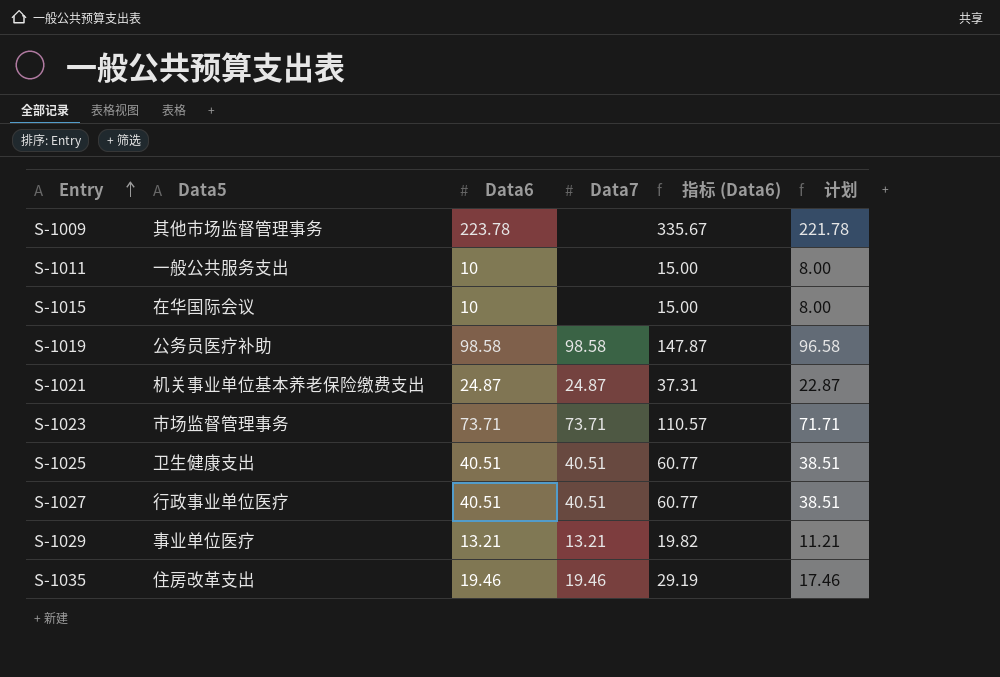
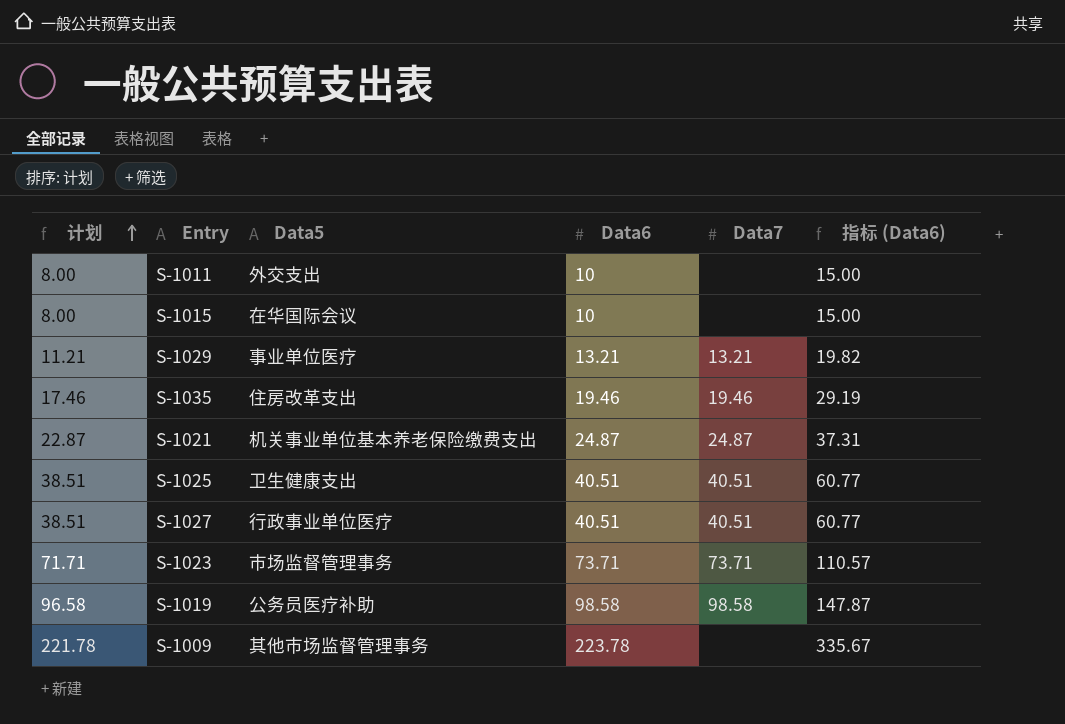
row order: Entry ascending -> 计划 ascending
column 计划 | position: 6 -> 1
S-1011 | Data5: 一般公共服务支出 -> 外交支出

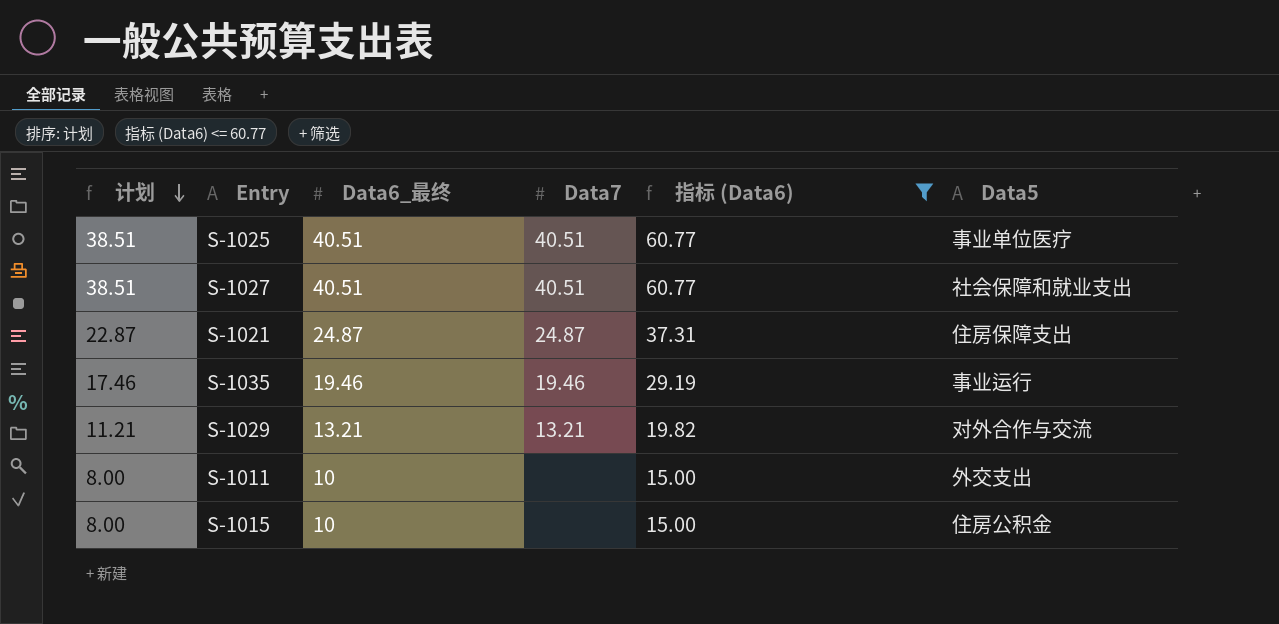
filter: none -> 指标 (Data6) <= 60.77
row order: 计划 ascending -> 计划 descending
column name: Data6 -> Data6_最终
column Data5 | position: 3 -> 6
S-1025 | Data5: 卫生健康支出 -> 事业单位医疗
S-1027 | Data5: 行政事业单位医疗 -> 社会保障和就业支出
S-1021 | Data5: 机关事业单位基本养老保险缴费支出 -> 住房保障支出
S-1035 | Data5: 住房改革支出 -> 事业运行
S-1029 | Data5: 事业单位医疗 -> 对外合作与交流
S-1015 | Data5: 在华国际会议 -> 住房公积金

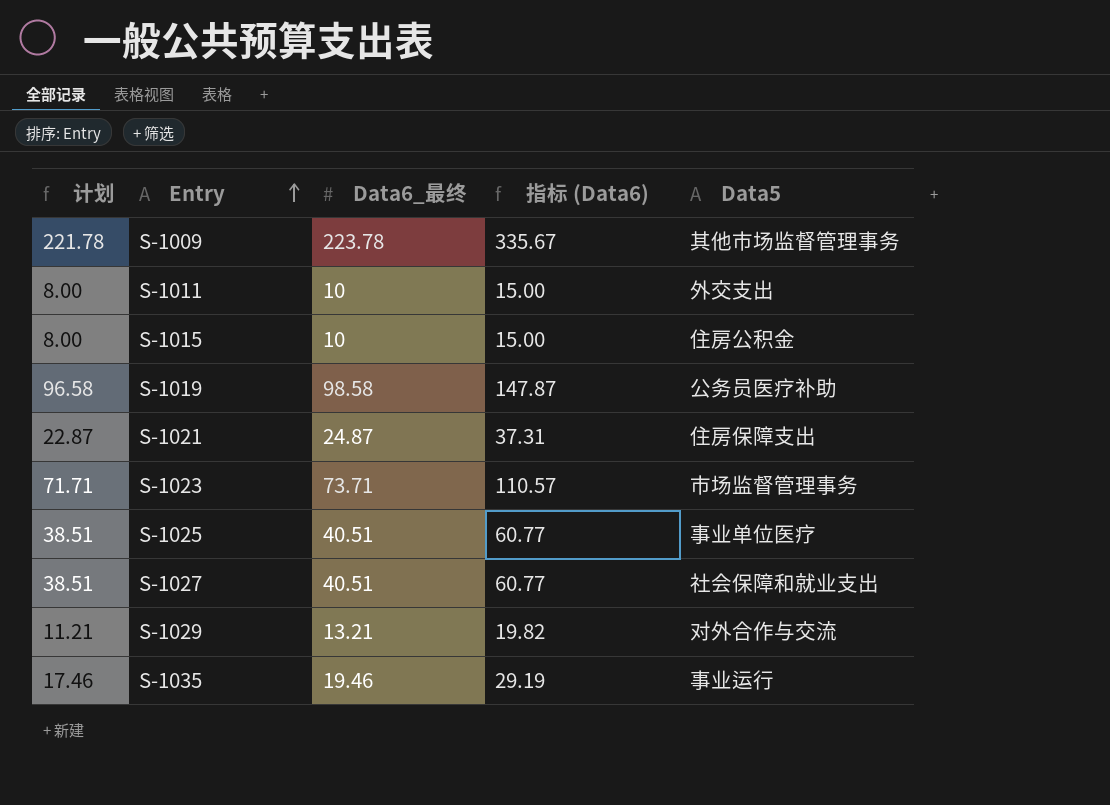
filter: 指标 (Data6) <= 60.77 -> none
row order: 计划 descending -> Entry ascending
column Data7 | position: 4 -> none

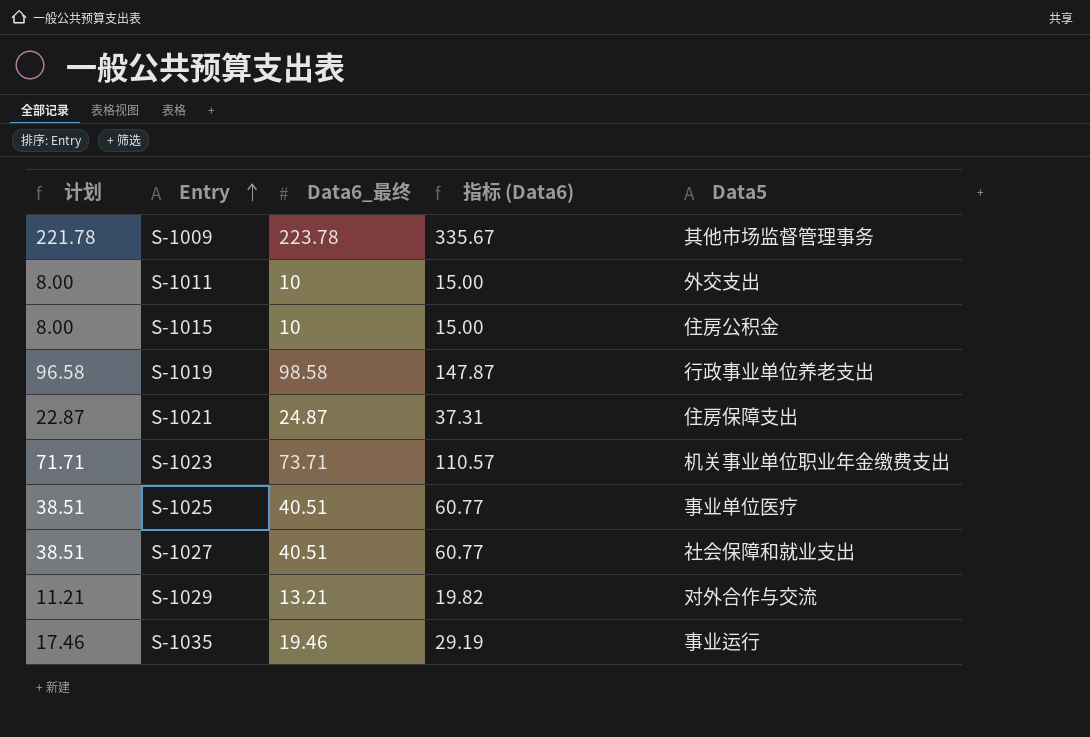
S-1019 | Data5: 公务员医疗补助 -> 行政事业单位养老支出
S-1023 | Data5: 市场监督管理事务 -> 机关事业单位职业年金缴费支出

